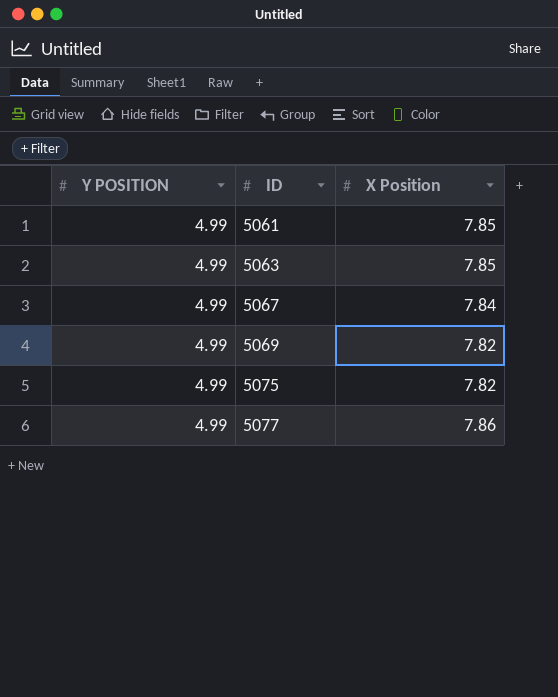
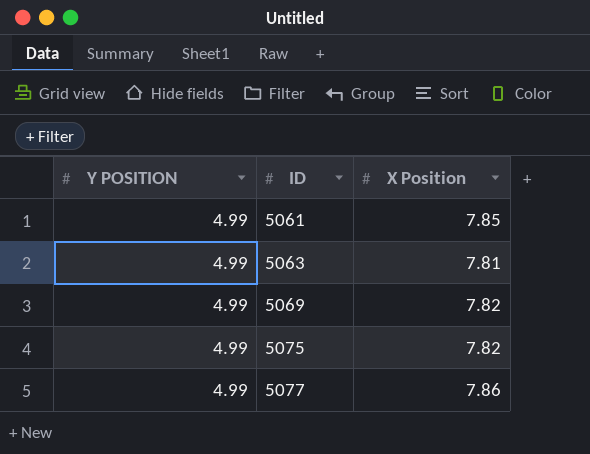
row 5067: 4.99 | 7.84 -> none
5063 | X Position: 7.85 -> 7.81

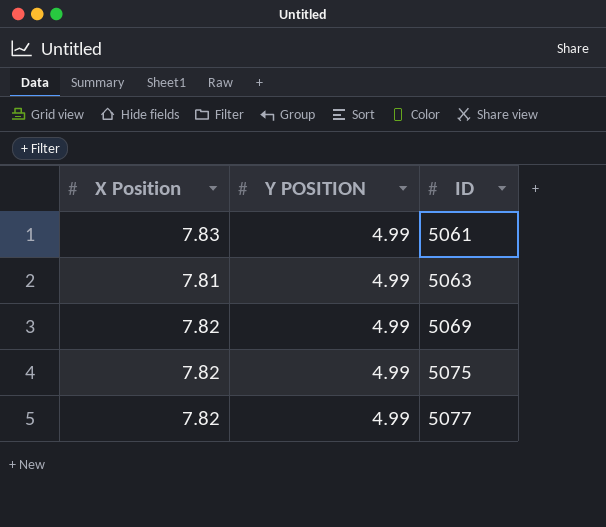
column X Position | position: 3 -> 1
5061 | X Position: 7.85 -> 7.83
5077 | X Position: 7.86 -> 7.82

